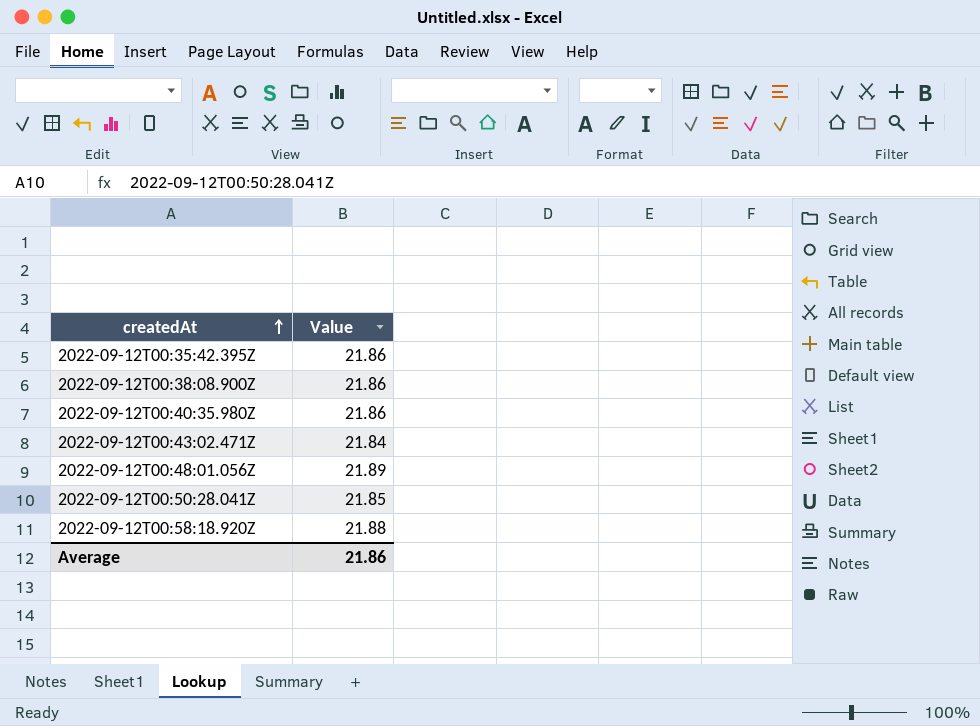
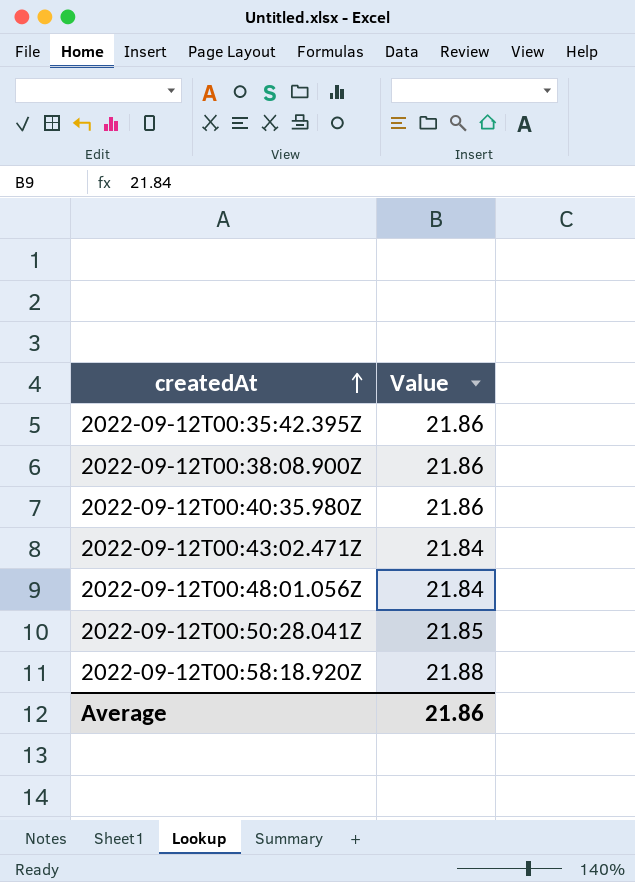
2022-09-12T00:48:01.056Z | Value: 21.89 -> 21.84

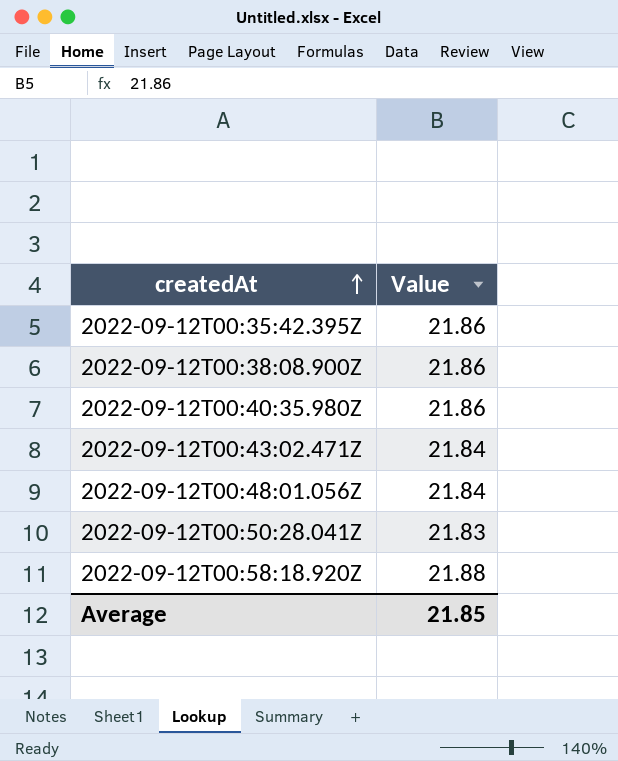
2022-09-12T00:50:28.041Z | Value: 21.85 -> 21.83
Average | Value: 21.86 -> 21.85

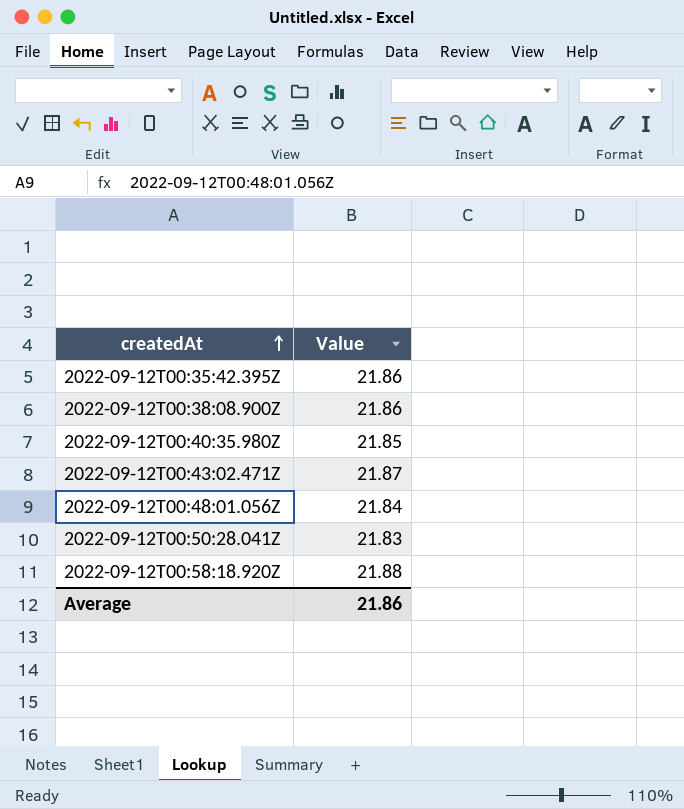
2022-09-12T00:40:35.980Z | Value: 21.86 -> 21.85
2022-09-12T00:43:02.471Z | Value: 21.84 -> 21.87
Average | Value: 21.85 -> 21.86

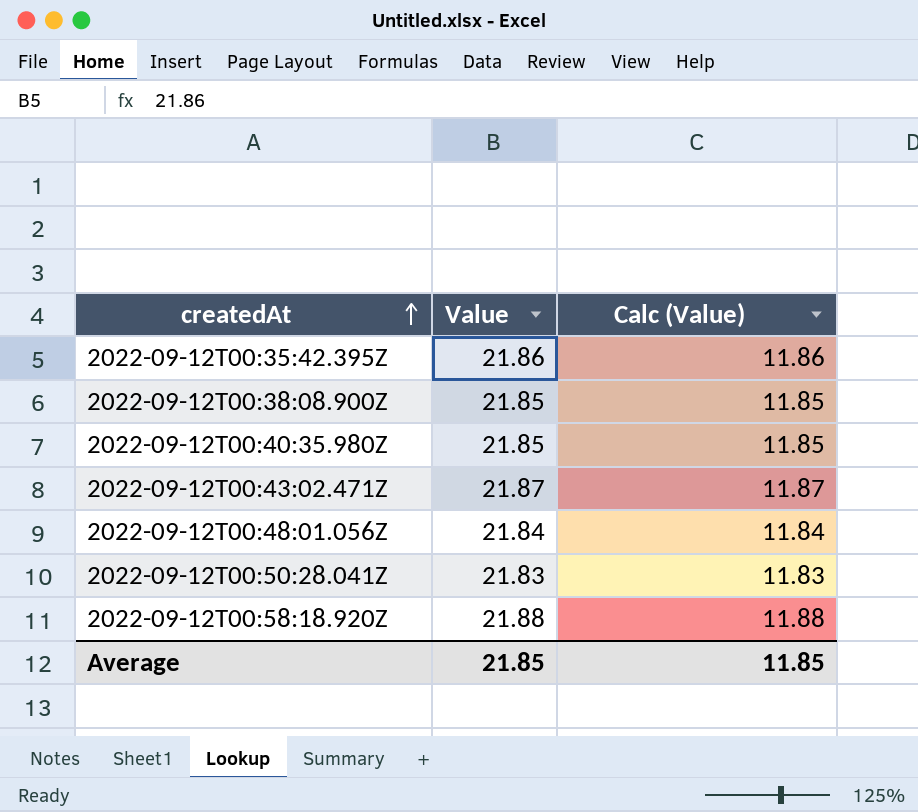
column Calc (Value) | formula: none -> [Value] - 10
2022-09-12T00:38:08.900Z | Value: 21.86 -> 21.85
Average | Value: 21.86 -> 21.85

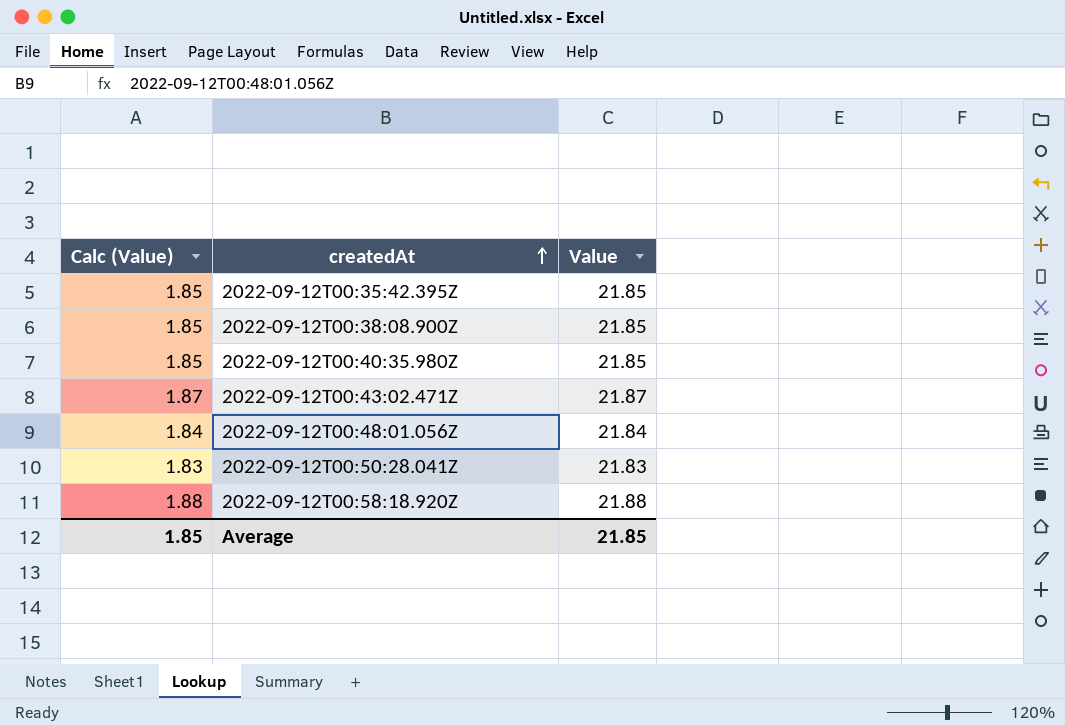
column Calc (Value) | formula: [Value] - 10 -> [Value] - 20
column Calc (Value) | position: 3 -> 1
2022-09-12T00:35:42.395Z | Value: 21.86 -> 21.85
Average | Calc (Value): 11.85 -> 1.85

